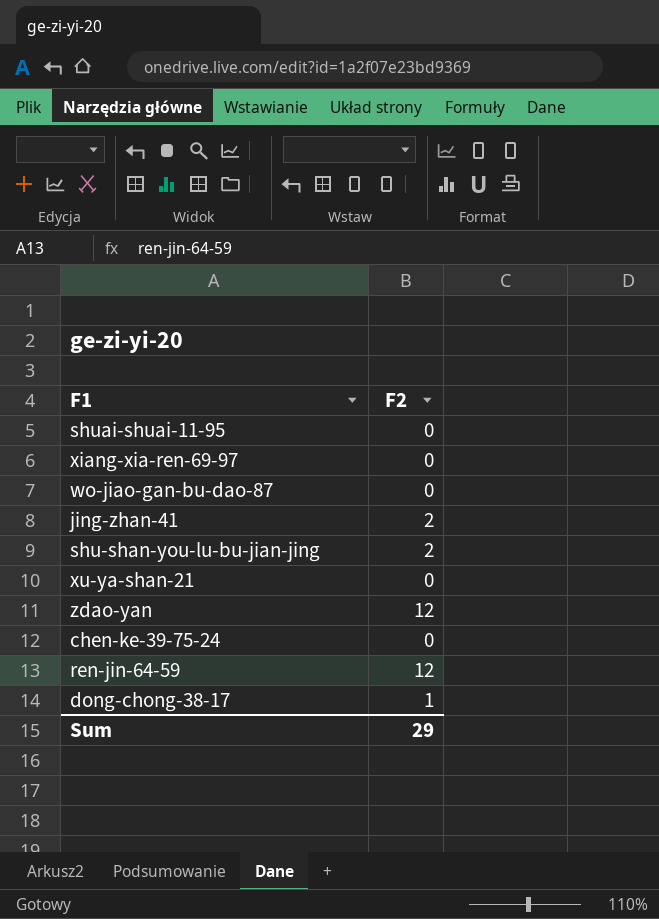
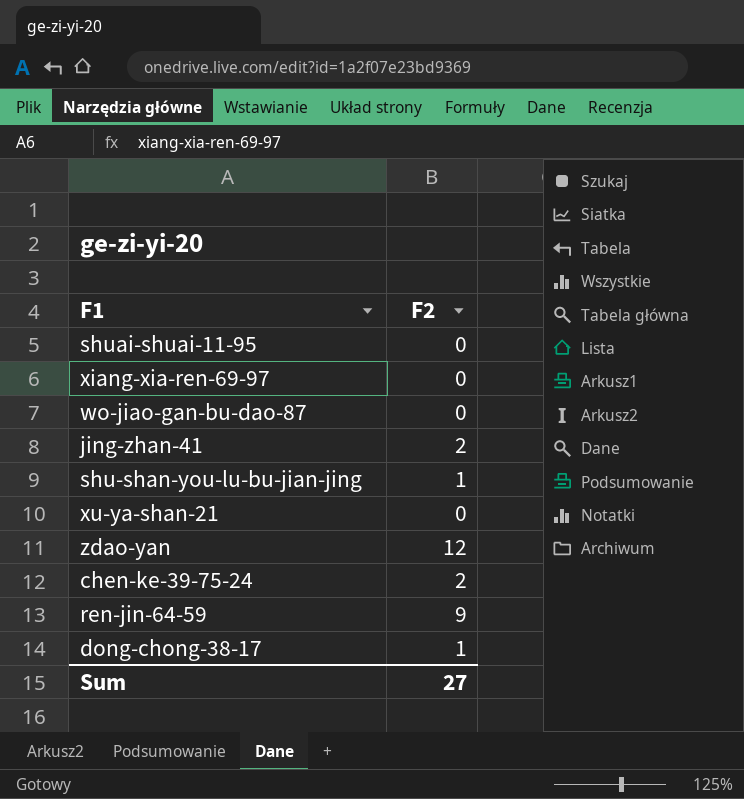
shu-shan-you-lu-bu-jian-jing | F2: 2 -> 1
chen-ke-39-75-24 | F2: 0 -> 2
ren-jin-64-59 | F2: 12 -> 9
Sum | F2: 29 -> 27

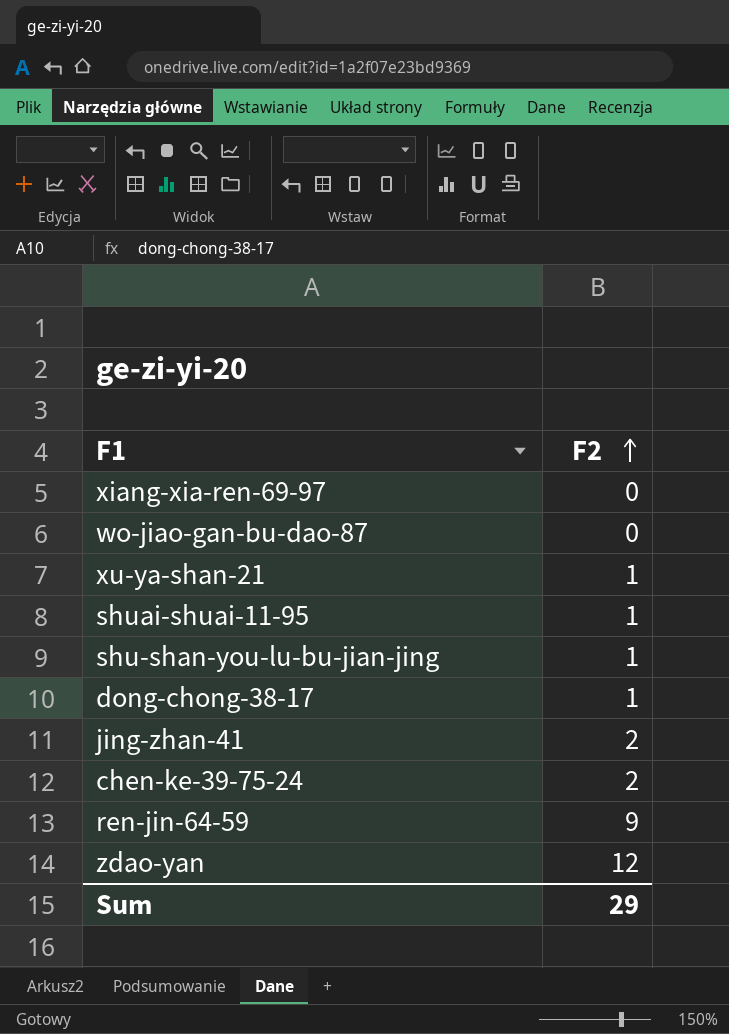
row order: none -> F2 ascending
xu-ya-shan-21 | F2: 0 -> 1
shuai-shuai-11-95 | F2: 0 -> 1
Sum | F2: 27 -> 29

